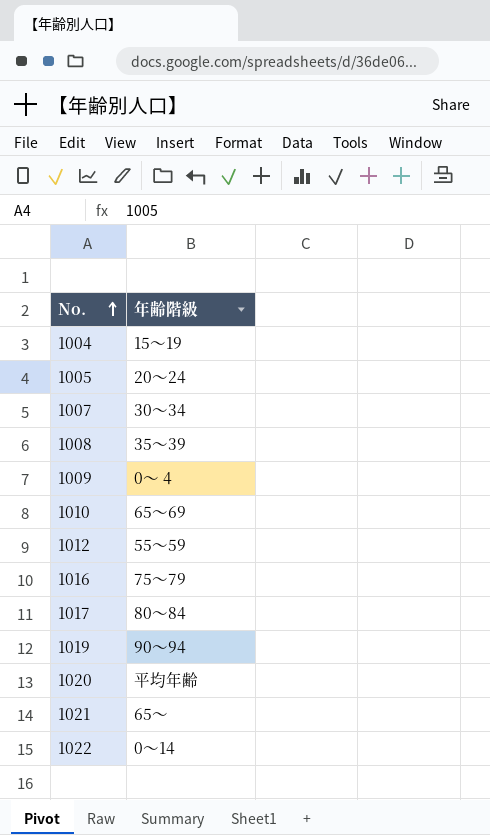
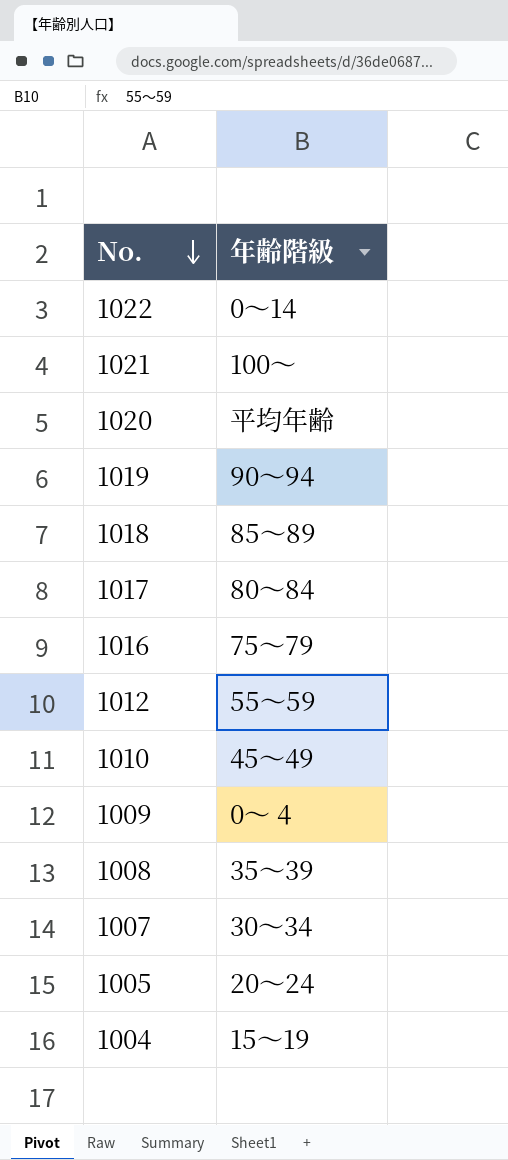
row order: No. ascending -> No. descending
1021 | 年齢階級: 65～ -> 100～
row 1018: none -> 85～89
1010 | 年齢階級: 65～69 -> 45～49

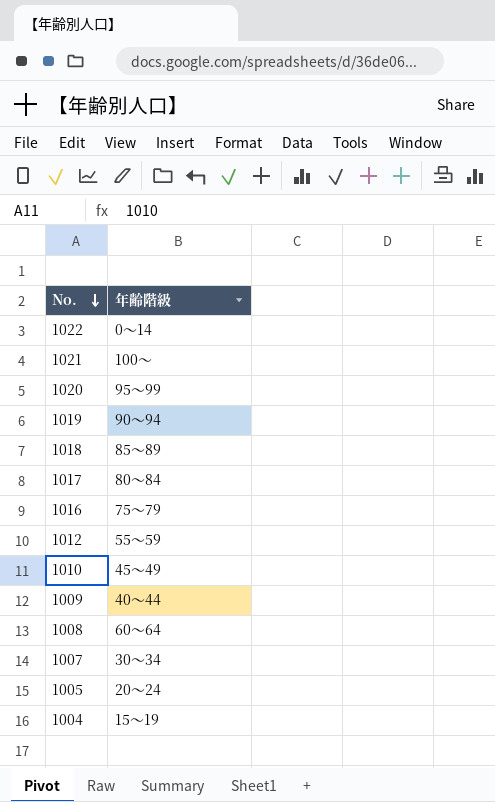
1020 | 年齢階級: 平均年齢 -> 95～99
1009 | 年齢階級: 0～ 4 -> 40～44
1008 | 年齢階級: 35～39 -> 60～64

